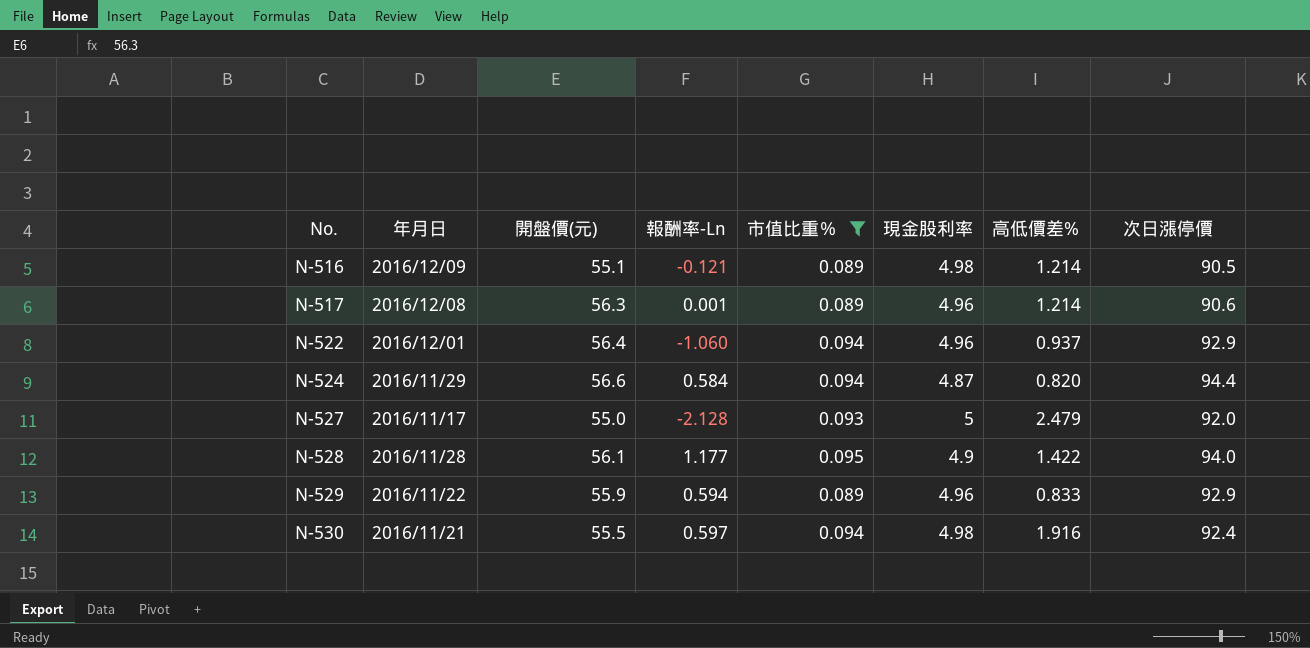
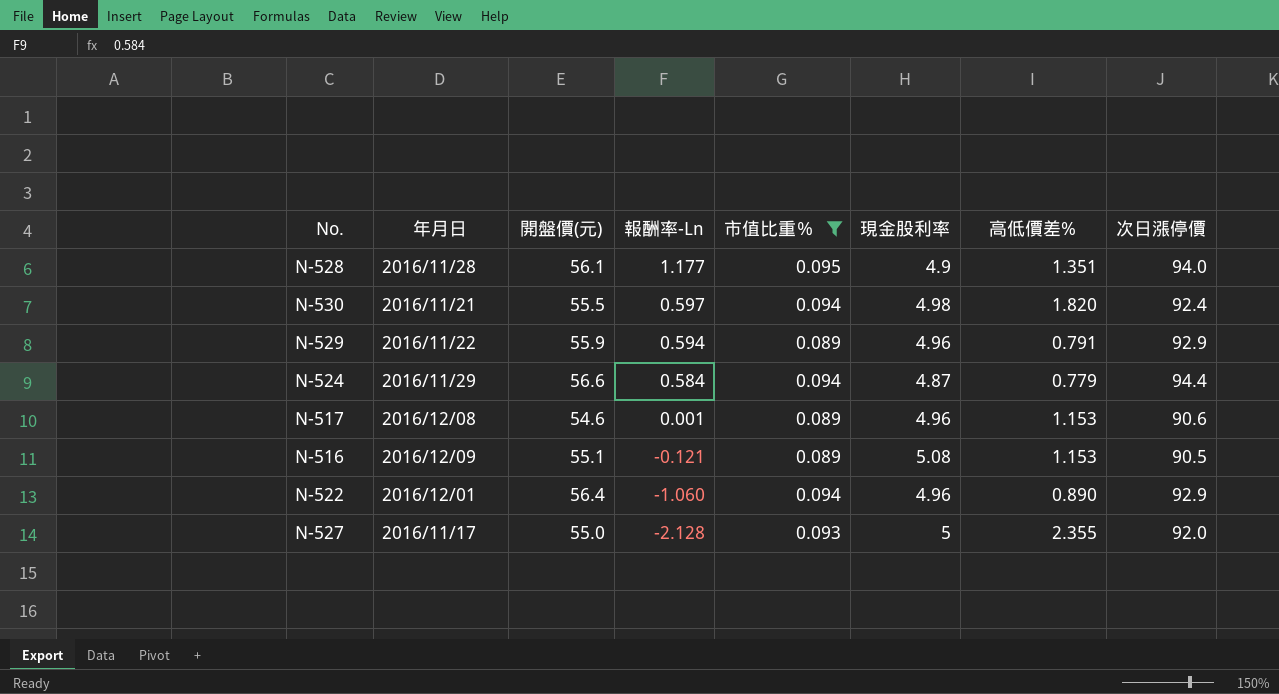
row order: No. ascending -> 報酬率-Ln descending
N-528 | 高低價差%: 1.422 -> 1.351
N-530 | 高低價差%: 1.916 -> 1.820
N-529 | 高低價差%: 0.833 -> 0.791
N-524 | 高低價差%: 0.820 -> 0.779
N-517 | 開盤價(元): 56.3 -> 54.6
N-517 | 高低價差%: 1.214 -> 1.153
N-516 | 現金股利率: 4.98 -> 5.08
N-516 | 高低價差%: 1.214 -> 1.153
N-522 | 高低價差%: 0.937 -> 0.890
N-527 | 高低價差%: 2.479 -> 2.355

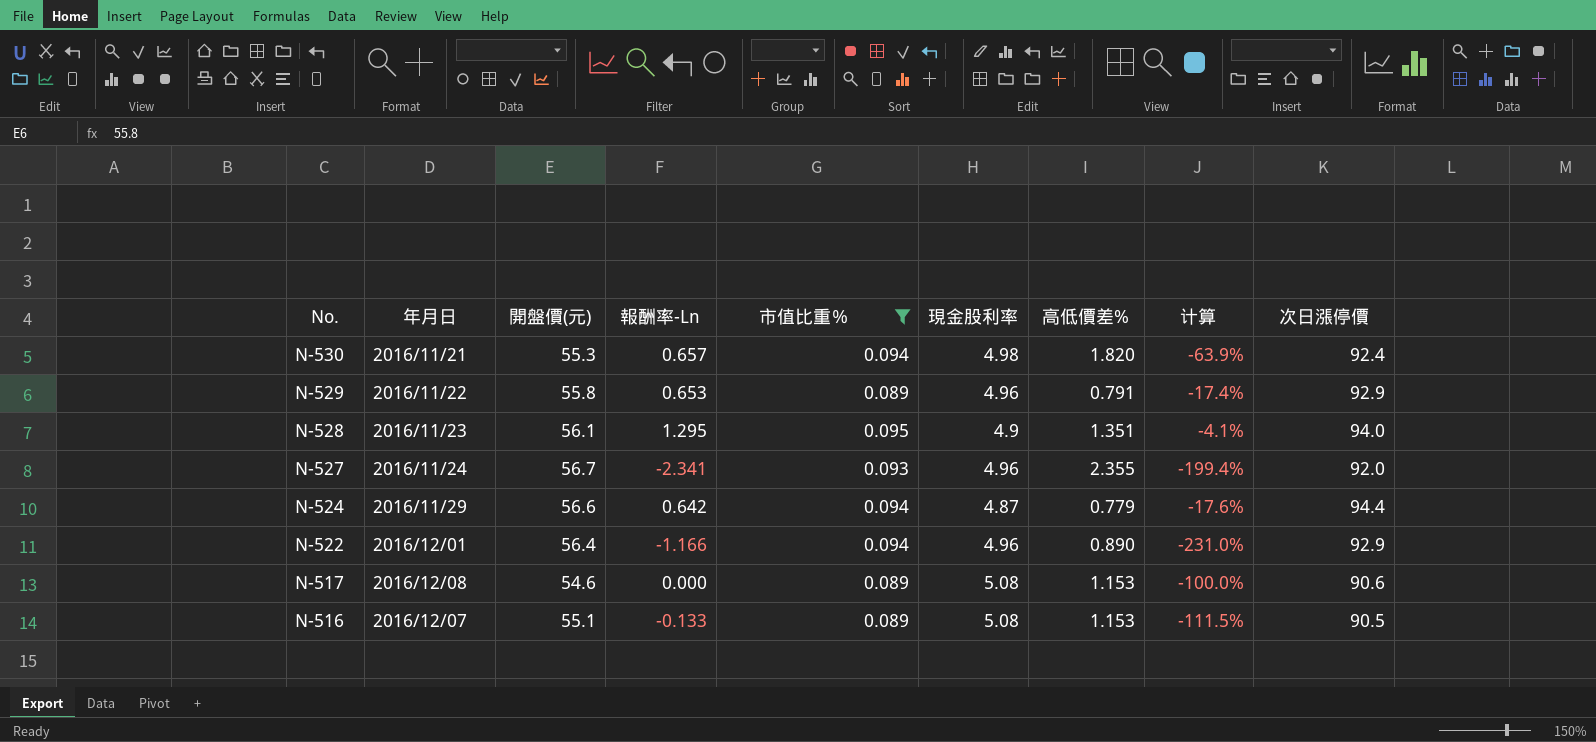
row order: 報酬率-Ln descending -> No. descending
column 计算 | formula: none -> ([報酬率-Ln] - [高低價差%]) / [高低價差%]
N-530 | 開盤價(元): 55.5 -> 55.3
N-530 | 報酬率-Ln: 0.597 -> 0.657
N-529 | 開盤價(元): 55.9 -> 55.8
N-529 | 報酬率-Ln: 0.594 -> 0.653
N-528 | 年月日: 2016/11/28 -> 2016/11/23
N-528 | 報酬率-Ln: 1.177 -> 1.295
N-527 | 年月日: 2016/11/17 -> 2016/11/24
N-527 | 開盤價(元): 55.0 -> 56.7
N-527 | 報酬率-Ln: -2.128 -> -2.341
N-527 | 現金股利率: 5 -> 4.96
N-524 | 報酬率-Ln: 0.584 -> 0.642
N-522 | 報酬率-Ln: -1.060 -> -1.166
N-517 | 報酬率-Ln: 0.001 -> 0.000
N-517 | 現金股利率: 4.96 -> 5.08
N-516 | 年月日: 2016/12/09 -> 2016/12/07
N-516 | 報酬率-Ln: -0.121 -> -0.133

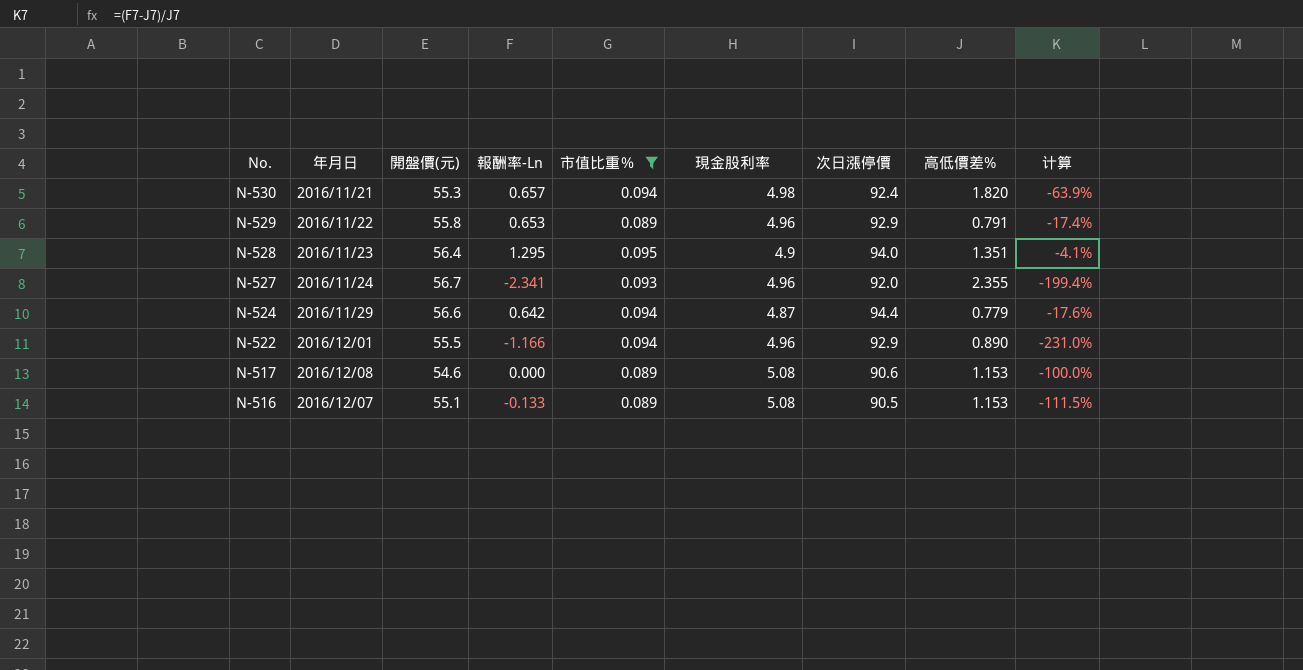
column 次日漲停價 | position: 9 -> 7
N-528 | 開盤價(元): 56.1 -> 56.4
N-522 | 開盤價(元): 56.4 -> 55.5

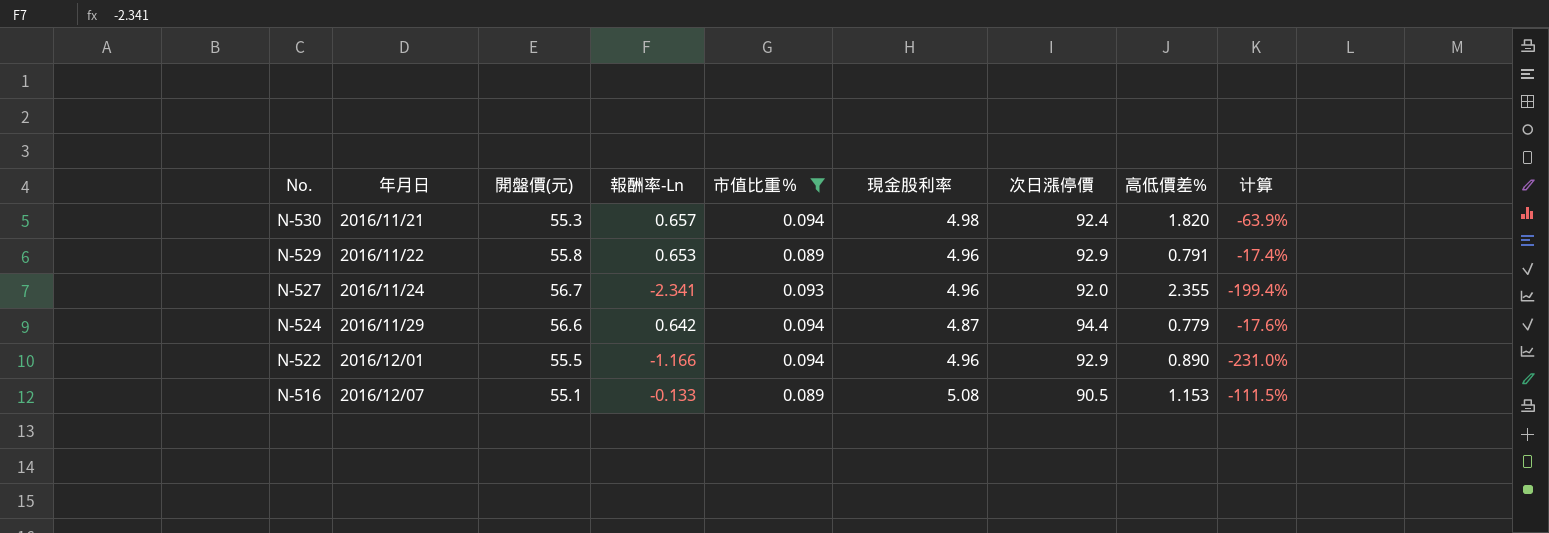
row N-528: 2016/11/23 | 56.4 | 1.295 | 0.095 | 4.9 | 94.0 | 1.351 | -4.1% -> none
row N-517: 2016/12/08 | 54.6 | 0.000 | 0.089 | 5.08 | 90.6 | 1.153 | -100.0% -> none

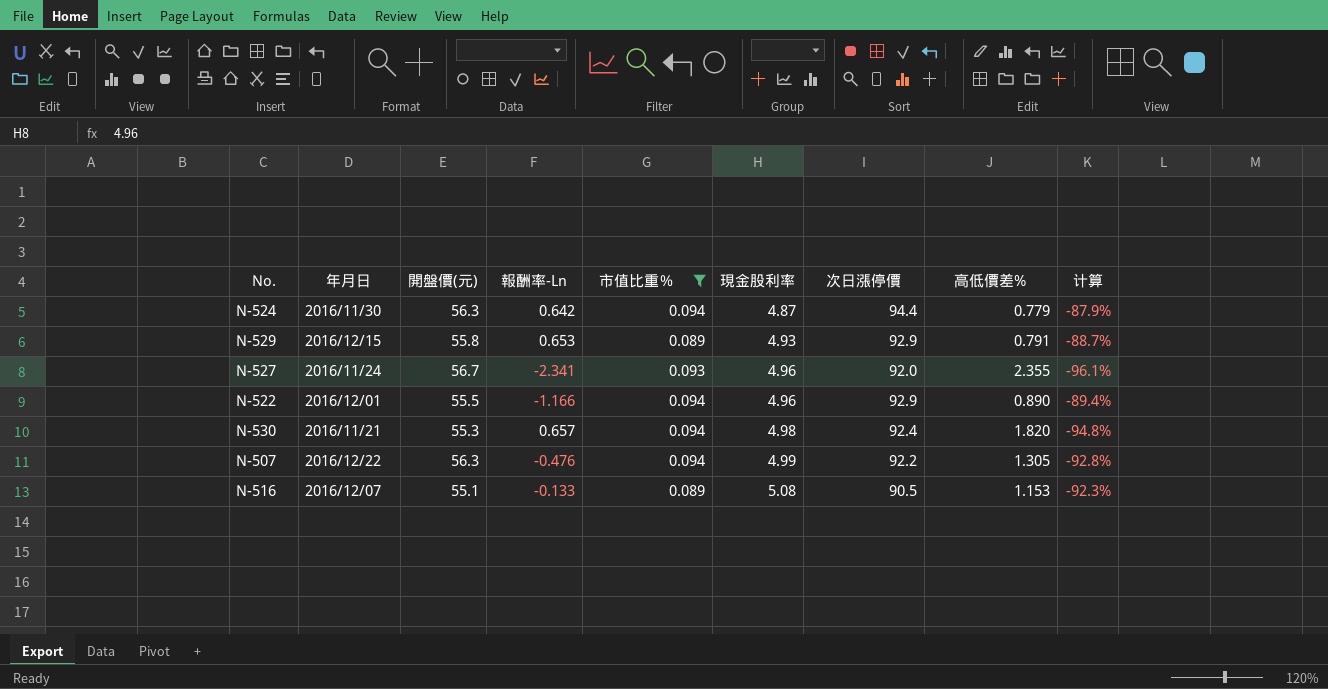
row order: No. descending -> 現金股利率 ascending
column 计算 | formula: ([報酬率-Ln] - [高低價差%]) / [高低價差%] -> ([市值比重％] - [高低價差%]) / [高低價差%]
N-524 | 年月日: 2016/11/29 -> 2016/11/30
N-524 | 開盤價(元): 56.6 -> 56.3
N-529 | 年月日: 2016/11/22 -> 2016/12/15
N-529 | 現金股利率: 4.96 -> 4.93
row N-507: none -> 2016/12/22 | 56.3 | -0.476 | 0.094 | 4.99 | 92.2 | 1.305 | -92.8%

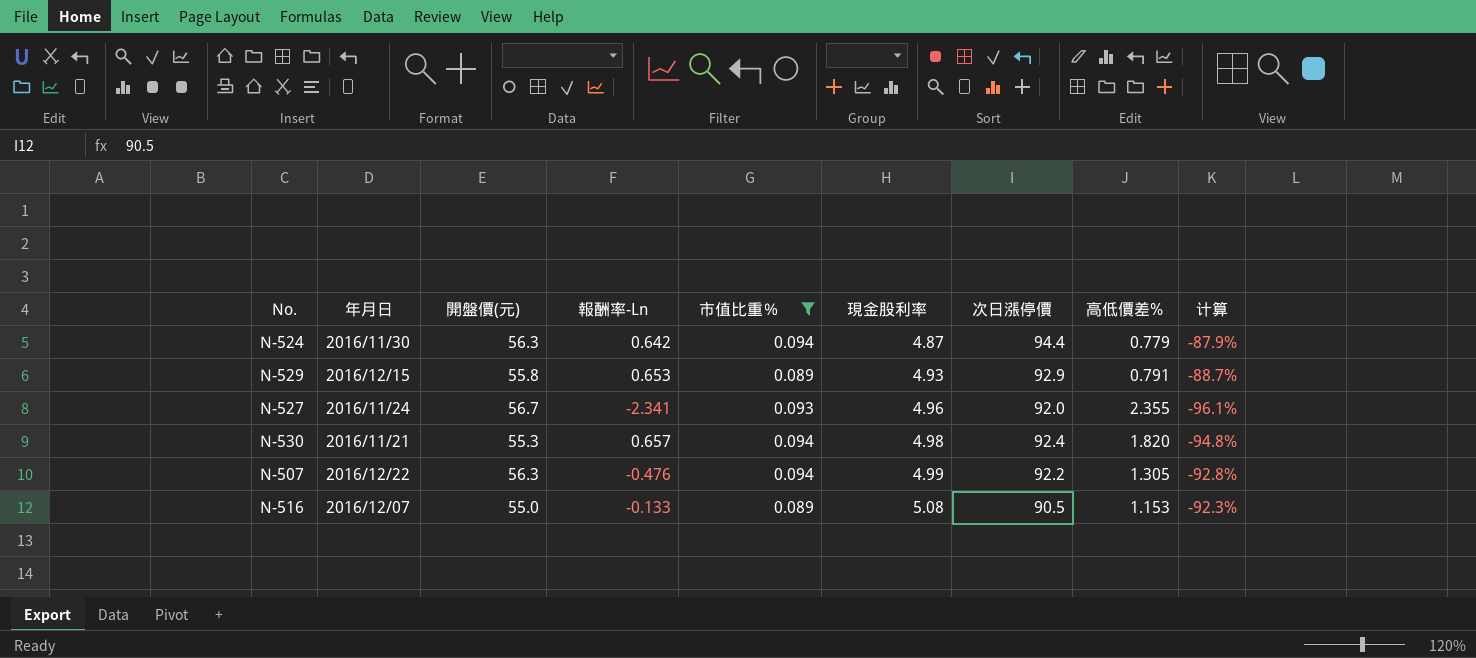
row N-522: 2016/12/01 | 55.5 | -1.166 | 0.094 | 4.96 | 92.9 | 0.890 | -89.4% -> none
N-516 | 開盤價(元): 55.1 -> 55.0

